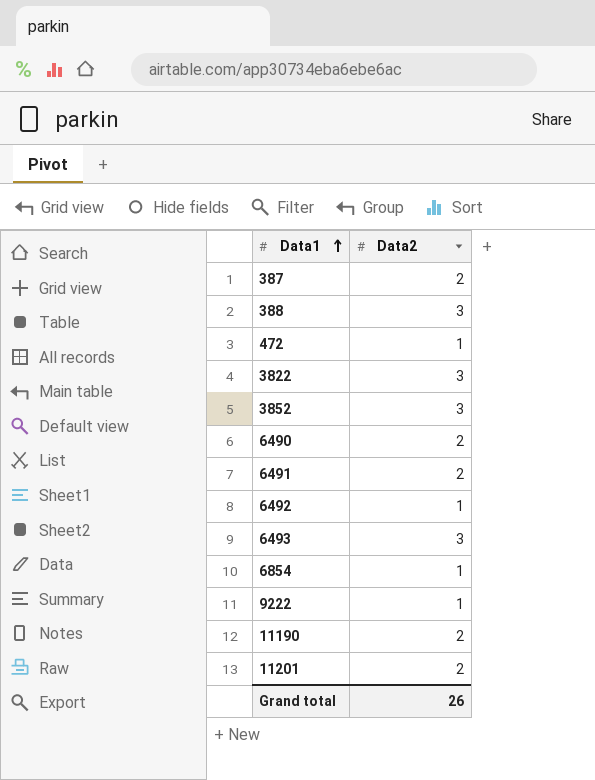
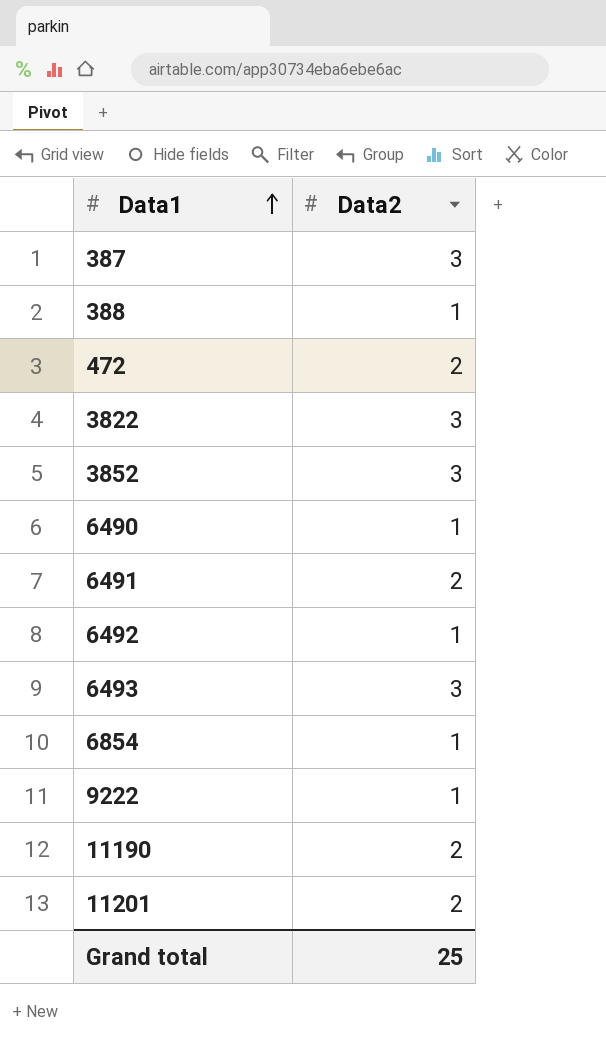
387 | Data2: 2 -> 3
388 | Data2: 3 -> 1
472 | Data2: 1 -> 2
6490 | Data2: 2 -> 1
Grand total | Data2: 26 -> 25

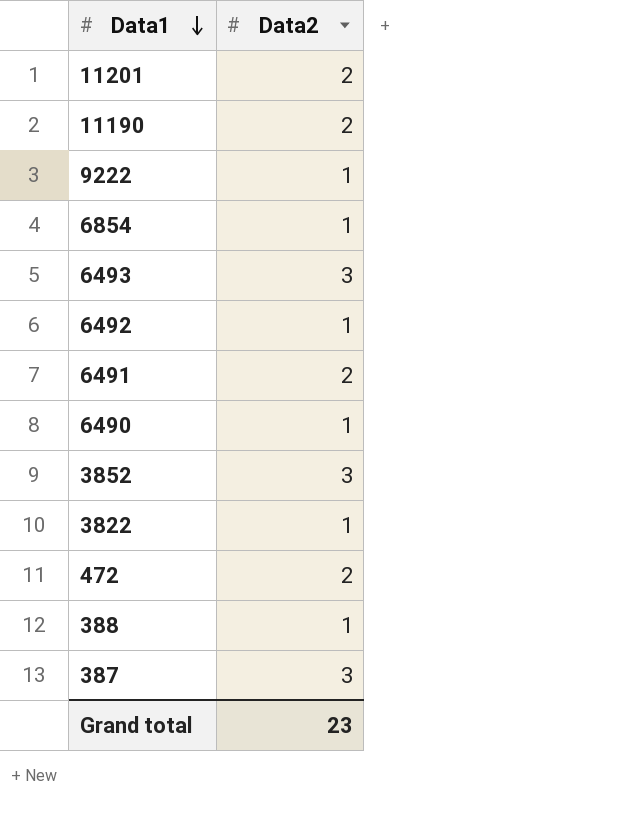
row order: Data1 ascending -> Data1 descending
3822 | Data2: 3 -> 1
Grand total | Data2: 25 -> 23

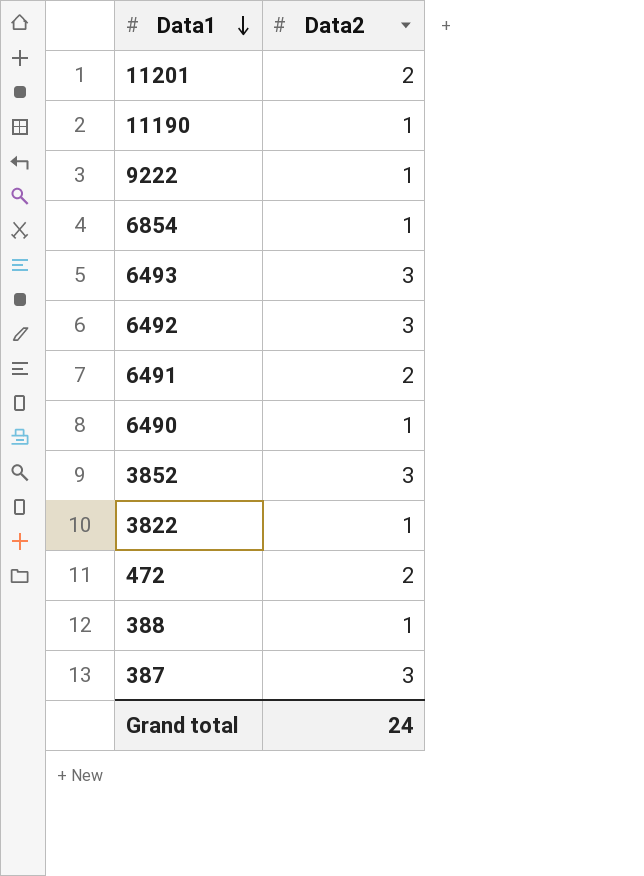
11190 | Data2: 2 -> 1
6492 | Data2: 1 -> 3
Grand total | Data2: 23 -> 24

